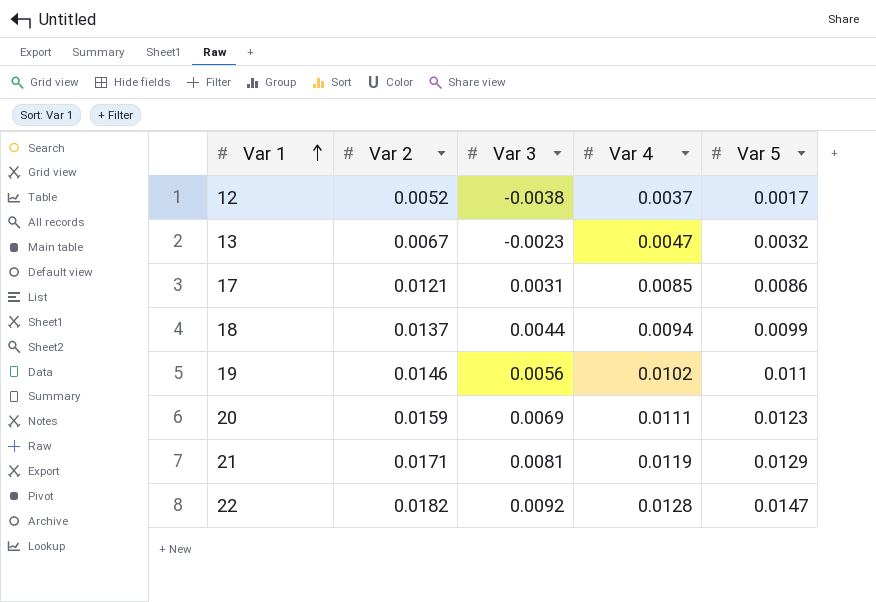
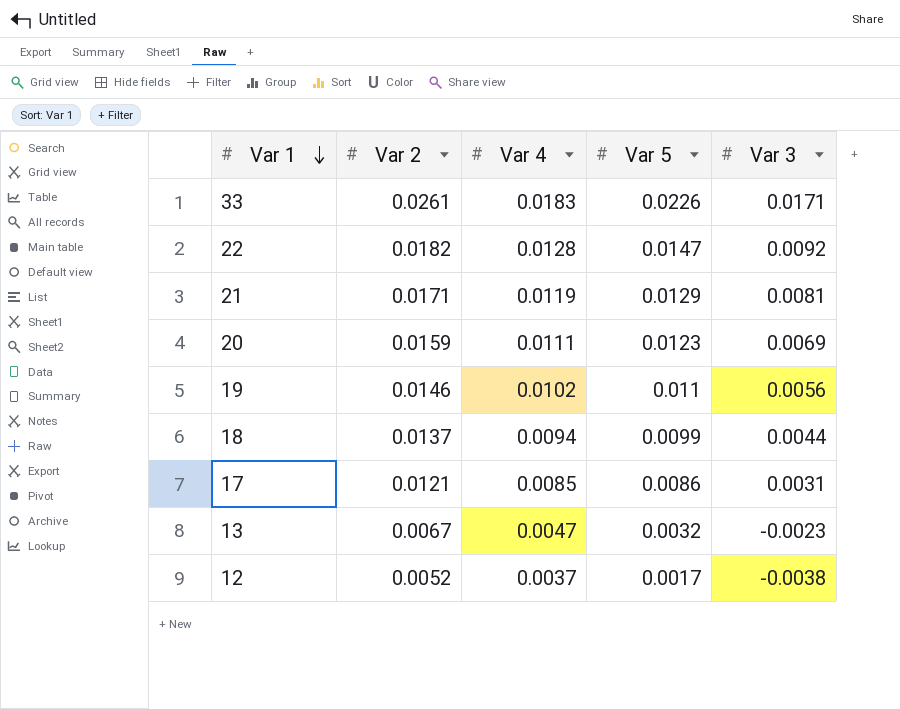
row order: Var 1 ascending -> Var 1 descending
column Var 3 | position: 3 -> 5
row 33: none -> 0.0261 | 0.0183 | 0.0226 | 0.0171

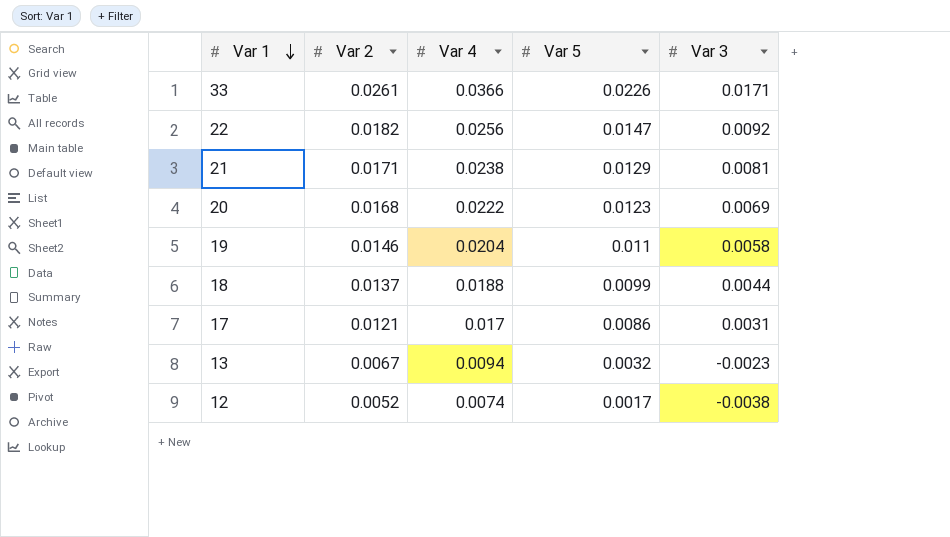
33 | Var 4: 0.0183 -> 0.0366
22 | Var 4: 0.0128 -> 0.0256
21 | Var 4: 0.0119 -> 0.0238
20 | Var 2: 0.0159 -> 0.0168
20 | Var 4: 0.0111 -> 0.0222
19 | Var 4: 0.0102 -> 0.0204
19 | Var 3: 0.0056 -> 0.0058
18 | Var 4: 0.0094 -> 0.0188
17 | Var 4: 0.0085 -> 0.017
13 | Var 4: 0.0047 -> 0.0094
12 | Var 4: 0.0037 -> 0.0074

